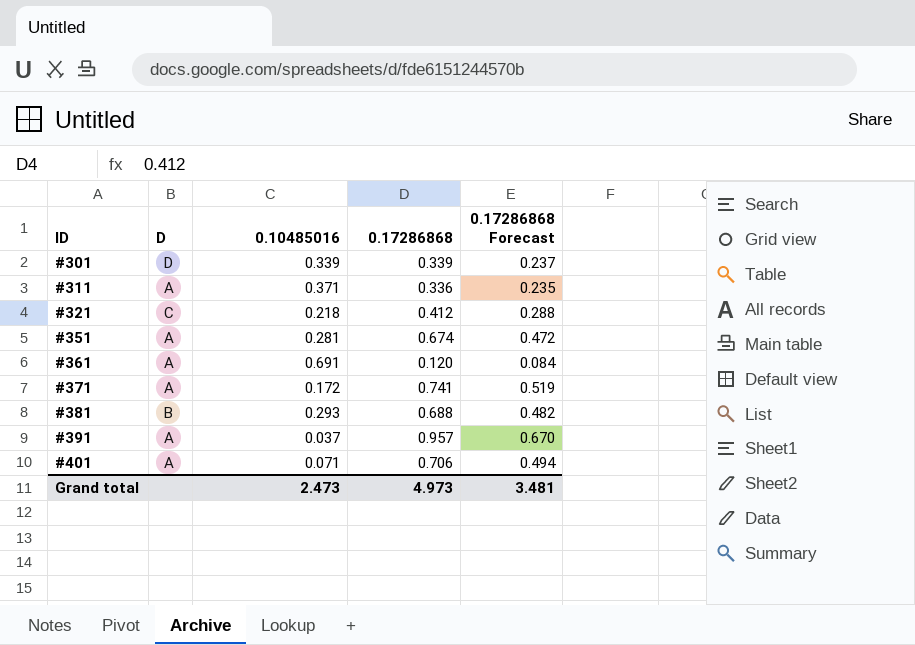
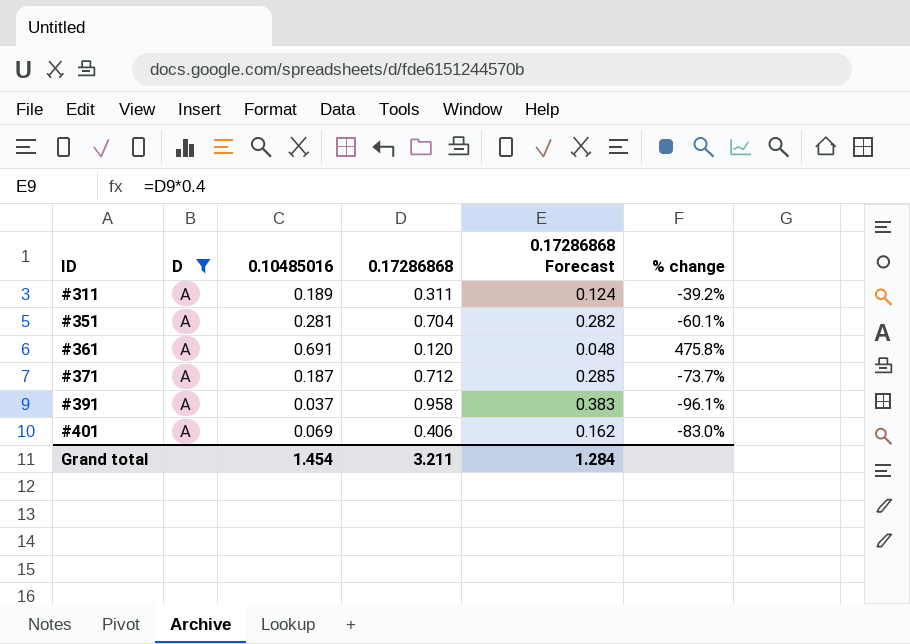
filter: none -> D = A
column 0.17286868 Forecast | formula: [0.17286868] * 0.7 -> [0.17286868] * 0.4
column % change | formula: none -> ([0.10485016] - [0.17286868]) / [0.17286868]
#311 | 0.10485016: 0.371 -> 0.189
#311 | 0.17286868: 0.336 -> 0.311
#351 | 0.17286868: 0.674 -> 0.704
#371 | 0.10485016: 0.172 -> 0.187
#371 | 0.17286868: 0.741 -> 0.712
#391 | 0.17286868: 0.957 -> 0.958
#401 | 0.10485016: 0.071 -> 0.069
#401 | 0.17286868: 0.706 -> 0.406
Grand total | 0.10485016: 2.473 -> 1.454
Grand total | 0.17286868: 4.973 -> 3.211
Grand total | 0.17286868 Forecast: 3.481 -> 1.284

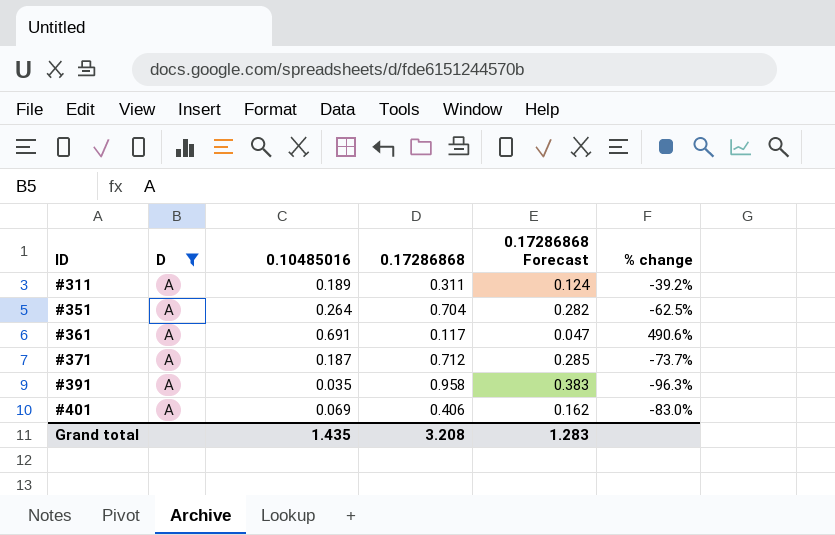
#351 | 0.10485016: 0.281 -> 0.264
#351 | % change: -60.1% -> -62.5%
#361 | 0.17286868: 0.120 -> 0.117
#361 | 0.17286868 Forecast: 0.048 -> 0.047
#361 | % change: 475.8% -> 490.6%
#391 | 0.10485016: 0.037 -> 0.035
#391 | % change: -96.1% -> -96.3%
Grand total | 0.10485016: 1.454 -> 1.435
Grand total | 0.17286868: 3.211 -> 3.208
Grand total | 0.17286868 Forecast: 1.284 -> 1.283

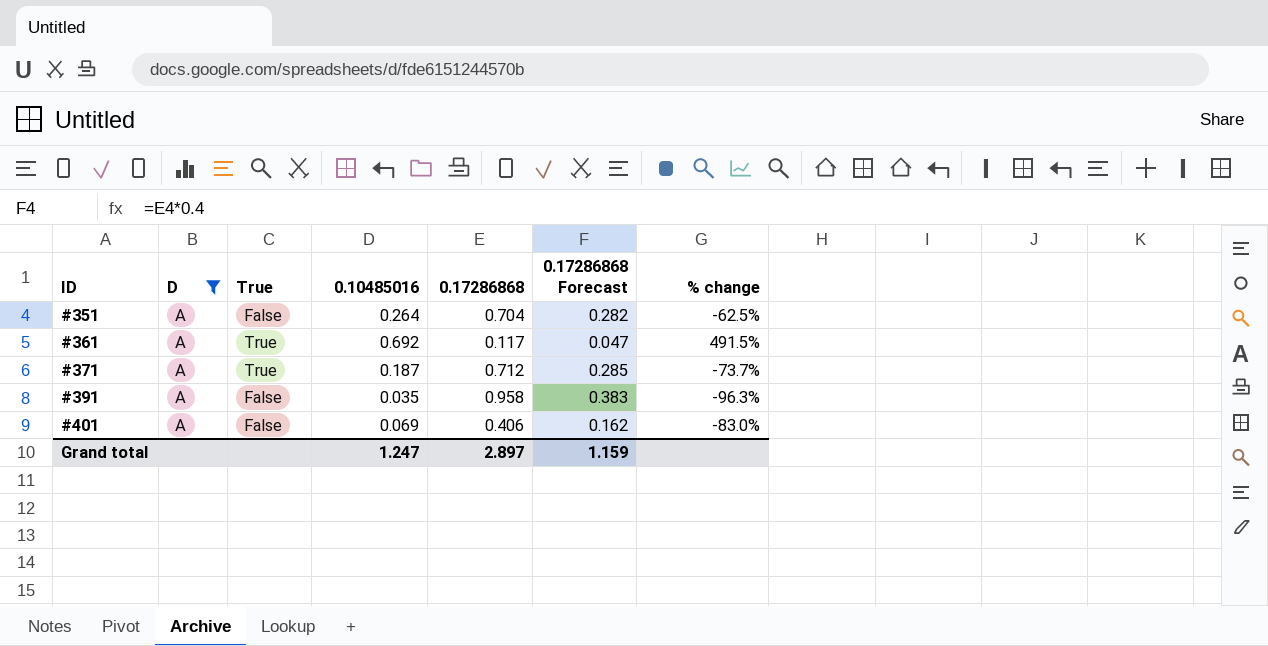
column True | position: none -> 3
row #311: A | 0.189 | 0.311 | 0.124 | -39.2% -> none
#361 | 0.10485016: 0.691 -> 0.692
#361 | % change: 490.6% -> 491.5%
Grand total | 0.10485016: 1.435 -> 1.247
Grand total | 0.17286868: 3.208 -> 2.897
Grand total | 0.17286868 Forecast: 1.283 -> 1.159

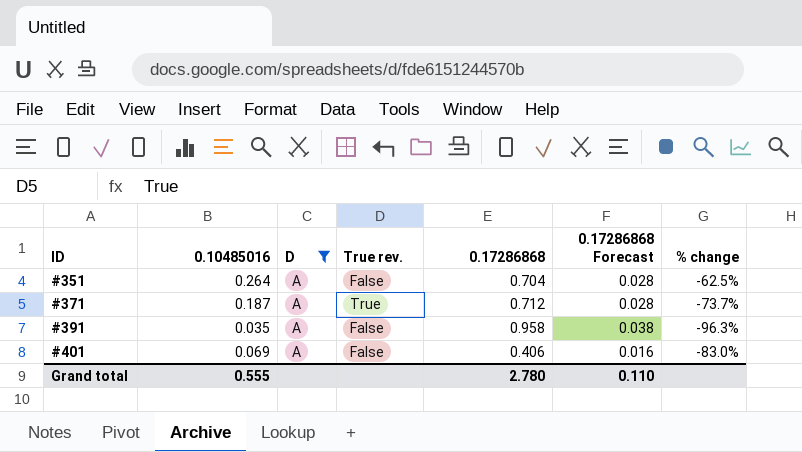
column 0.10485016 | position: 4 -> 2
column name: True -> True rev.
column 0.17286868 Forecast | formula: [0.17286868] * 0.4 -> [0.17286868] * 0.04
row #361: A | True | 0.692 | 0.117 | 0.047 | 491.5% -> none
Grand total | 0.10485016: 1.247 -> 0.555
Grand total | 0.17286868: 2.897 -> 2.780
Grand total | 0.17286868 Forecast: 1.159 -> 0.110

